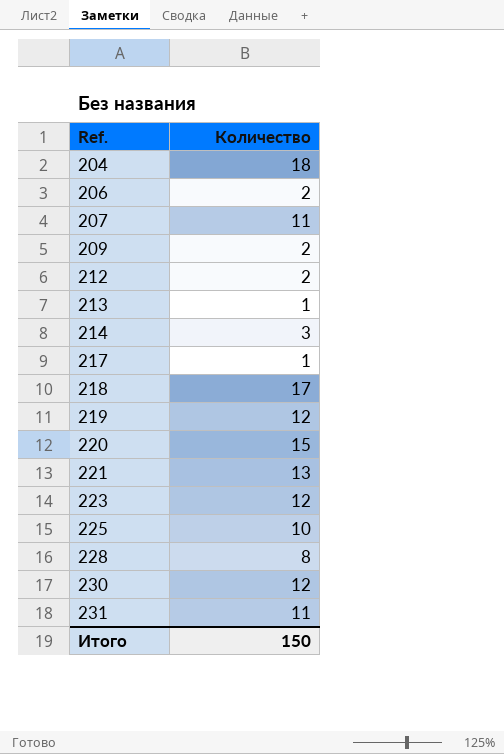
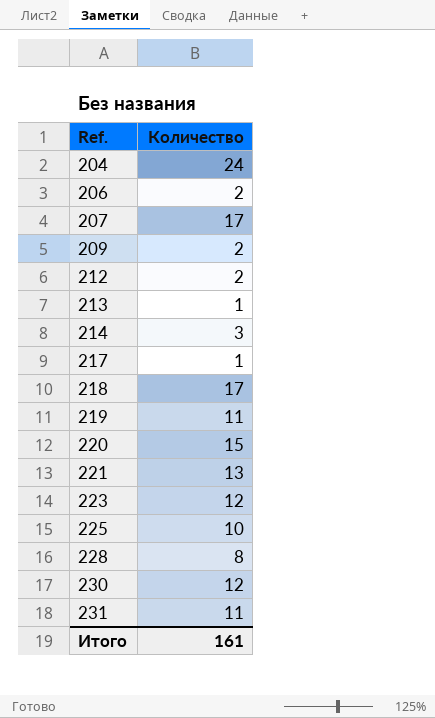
204 | Количество: 18 -> 24
207 | Количество: 11 -> 17
219 | Количество: 12 -> 11
Итого | Количество: 150 -> 161

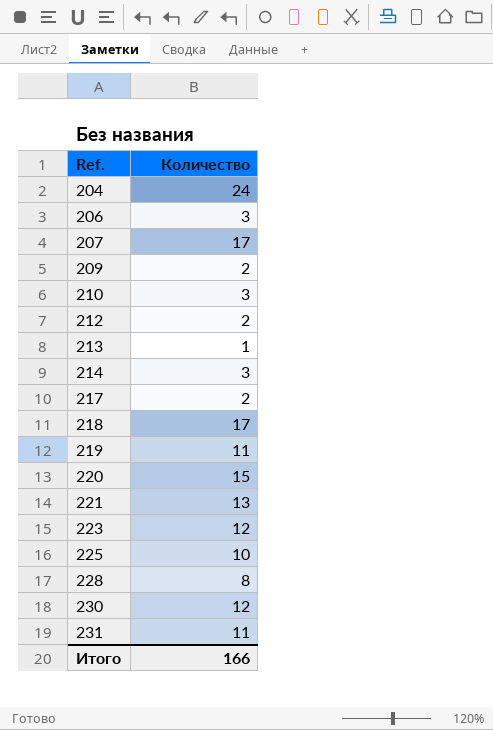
206 | Количество: 2 -> 3
row 210: none -> 3
217 | Количество: 1 -> 2
Итого | Количество: 161 -> 166

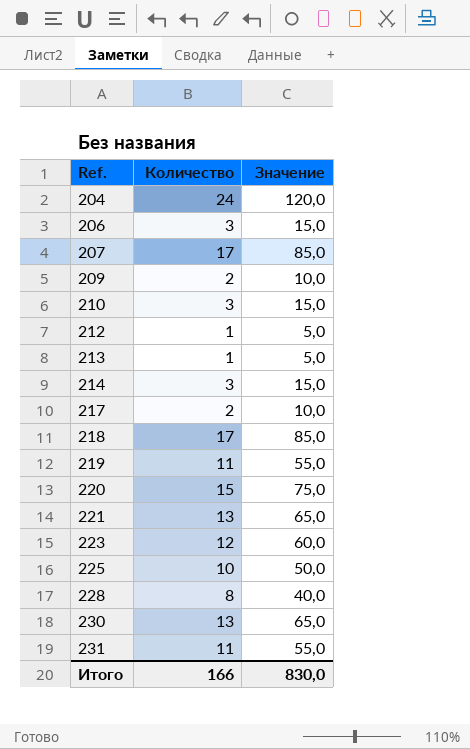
column Значение | formula: none -> [Количество] * 5
212 | Количество: 2 -> 1
230 | Количество: 12 -> 13

